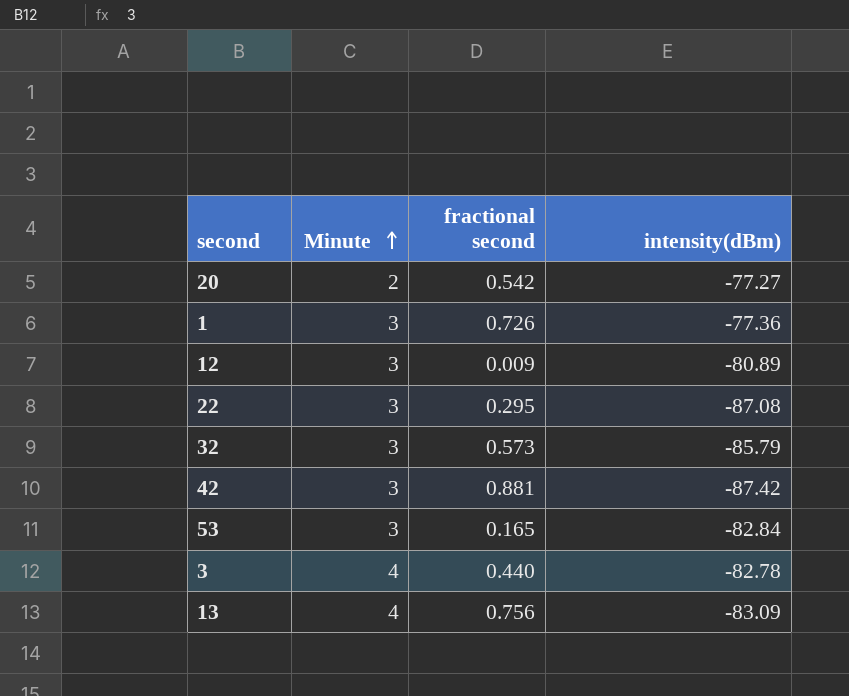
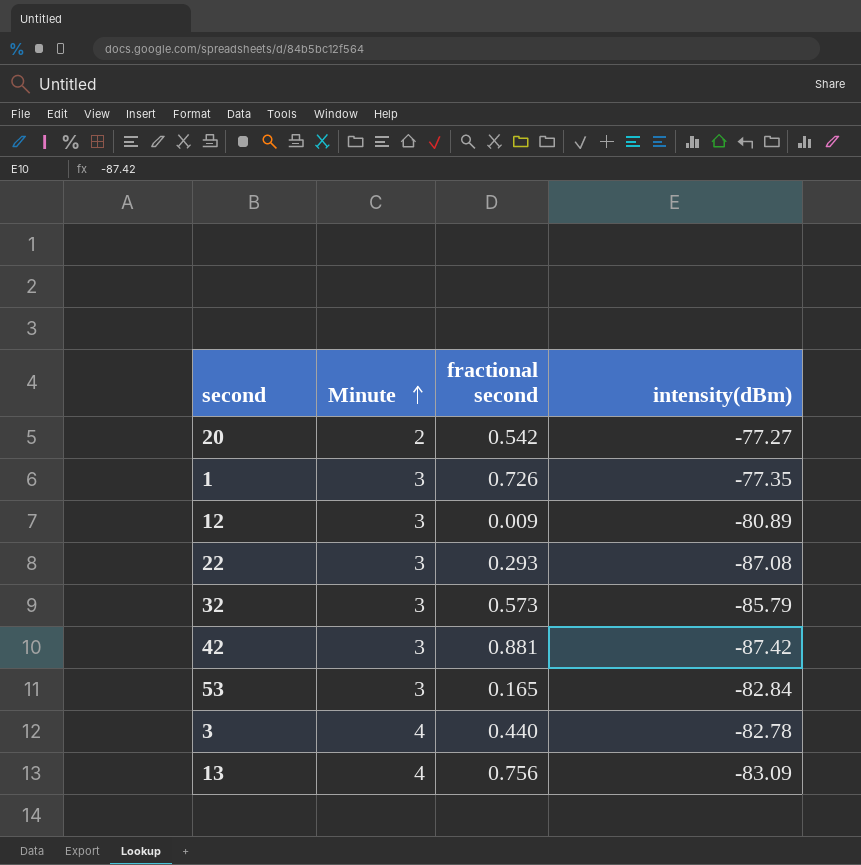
1 | intensity(dBm): -77.36 -> -77.35
22 | fractional second: 0.295 -> 0.293

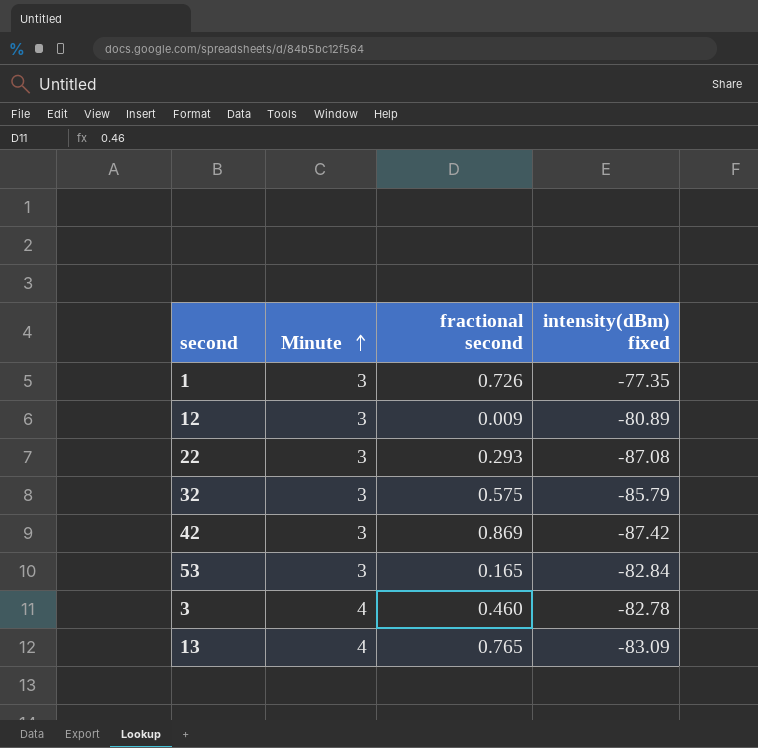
column name: intensity(dBm) -> intensity(dBm) fixed
row 20: 2 | 0.542 | -77.27 -> none
32 | fractional second: 0.573 -> 0.575
42 | fractional second: 0.881 -> 0.869
3 | fractional second: 0.440 -> 0.460
13 | fractional second: 0.756 -> 0.765

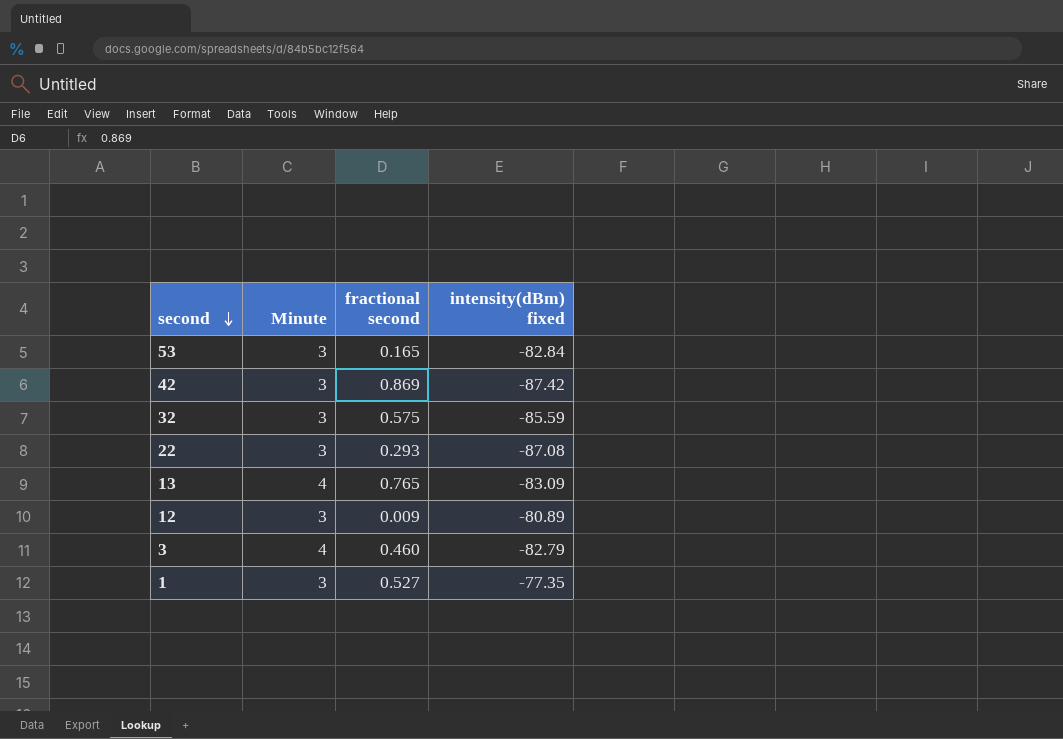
row order: Minute ascending -> second descending
32 | intensity(dBm) fixed: -85.79 -> -85.59
3 | intensity(dBm) fixed: -82.78 -> -82.79
1 | fractional second: 0.726 -> 0.527

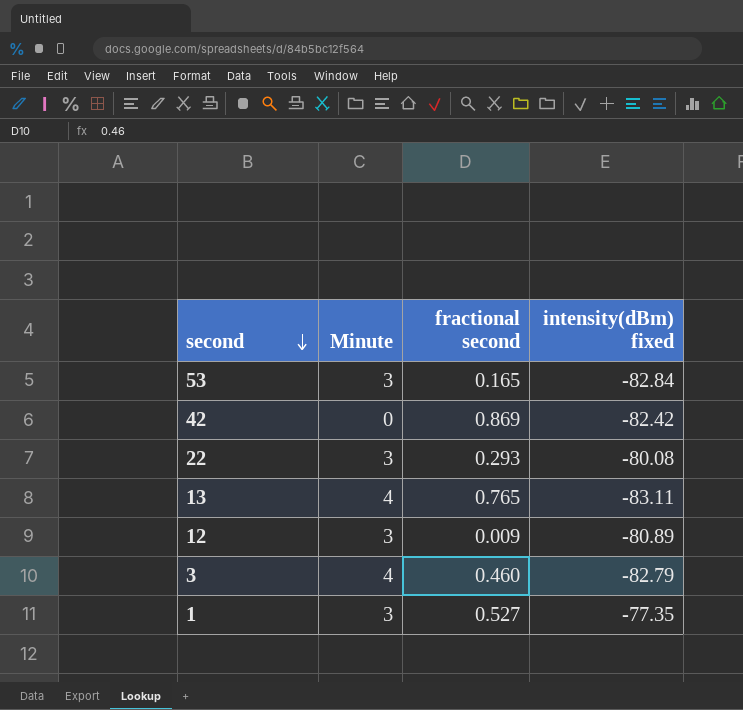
row 32: 3 | 0.575 | -85.59 -> none
42 | Minute: 3 -> 0
42 | intensity(dBm) fixed: -87.42 -> -82.42
22 | intensity(dBm) fixed: -87.08 -> -80.08
13 | intensity(dBm) fixed: -83.09 -> -83.11

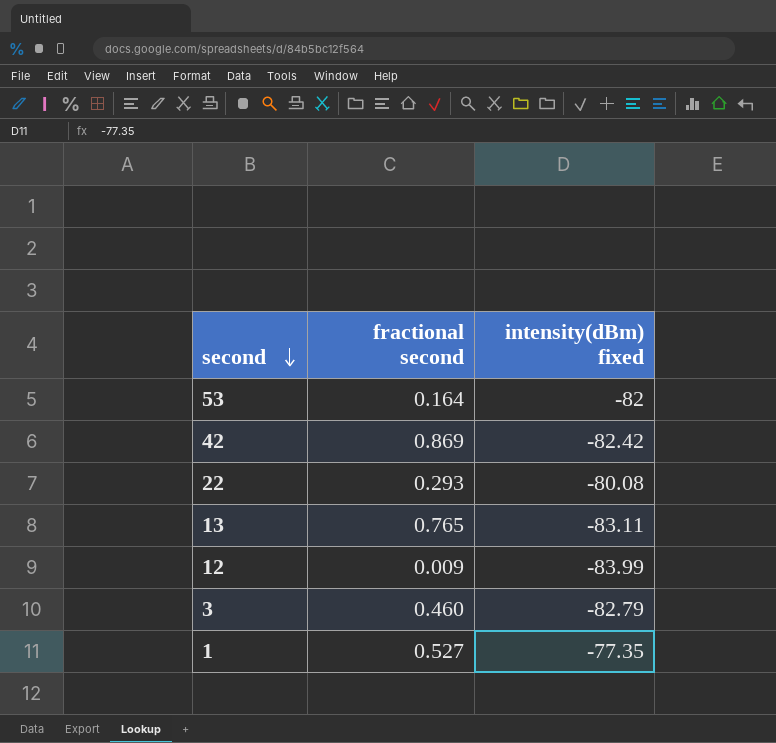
column Minute | position: 2 -> none
53 | fractional second: 0.165 -> 0.164
53 | intensity(dBm) fixed: -82.84 -> -82
12 | intensity(dBm) fixed: -80.89 -> -83.99

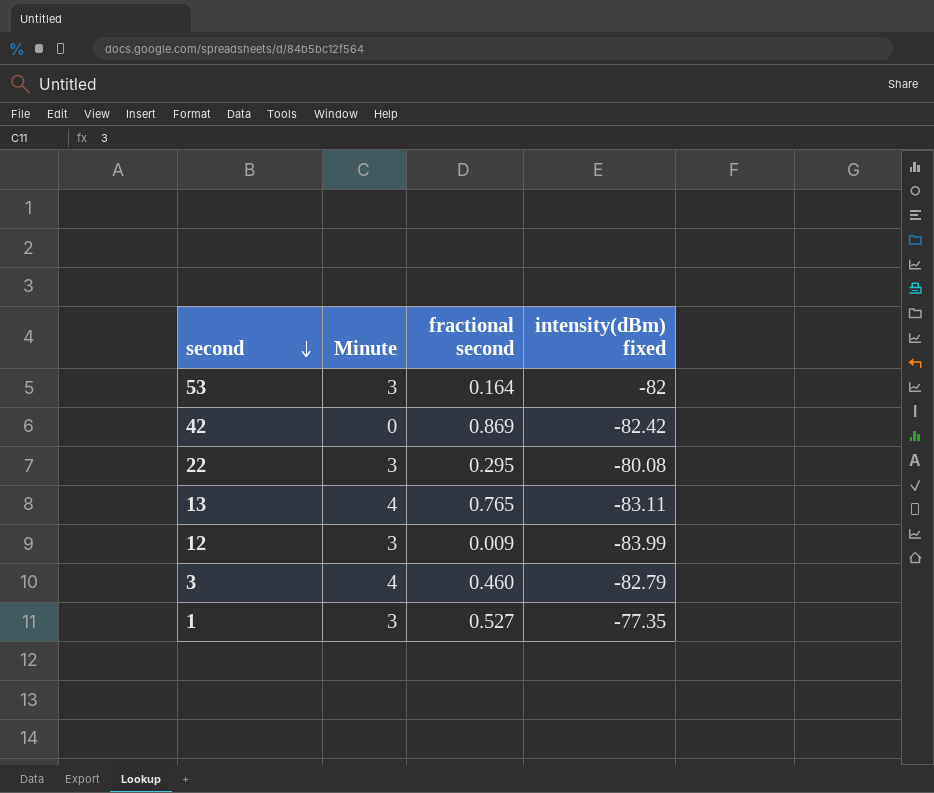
column Minute | position: none -> 2
22 | fractional second: 0.293 -> 0.295

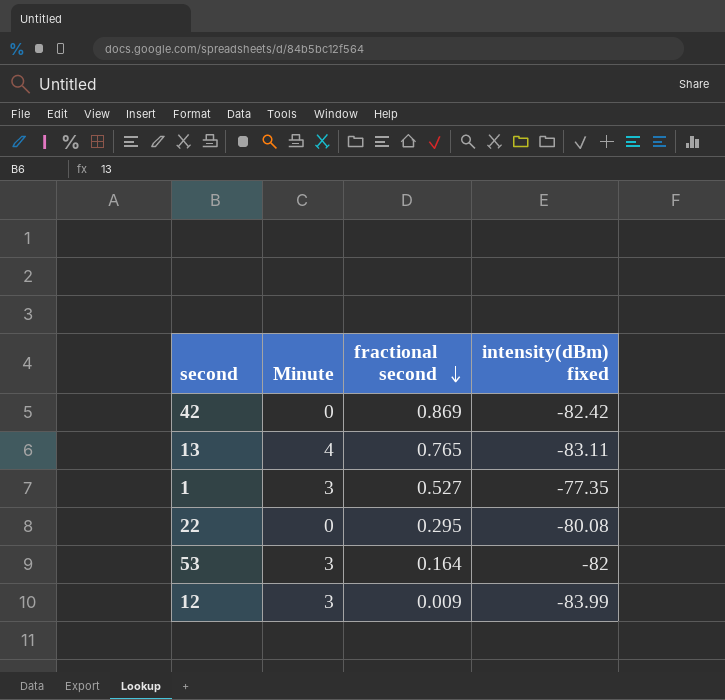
row order: second descending -> fractional second descending
row 3: 4 | 0.460 | -82.79 -> none
22 | Minute: 3 -> 0

